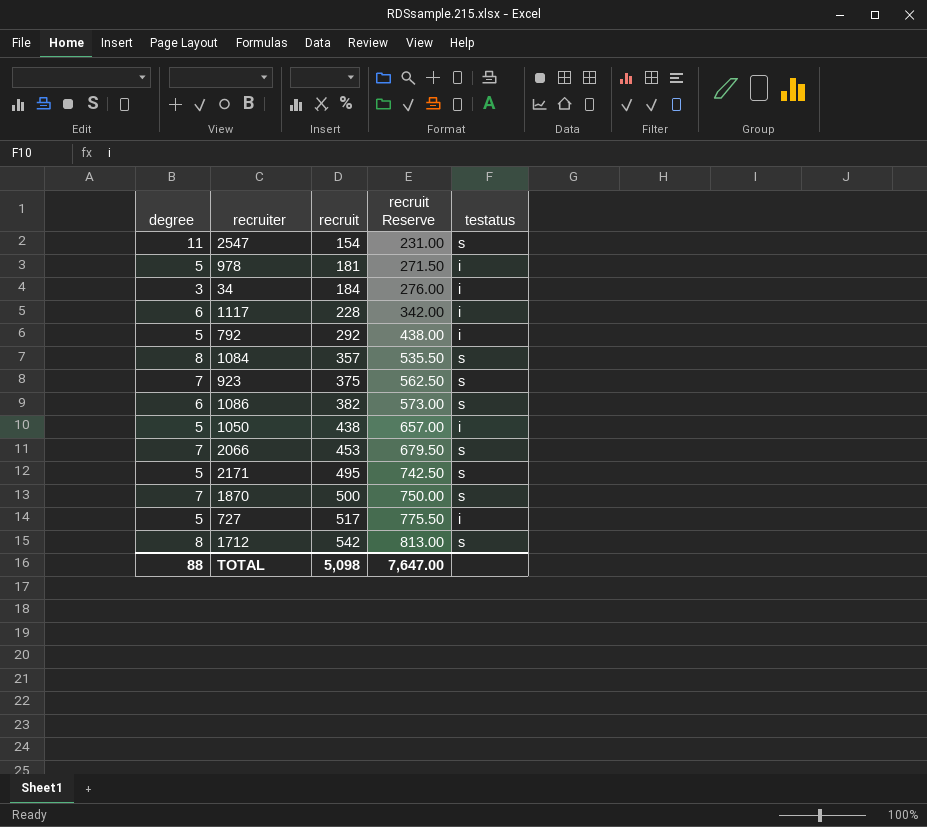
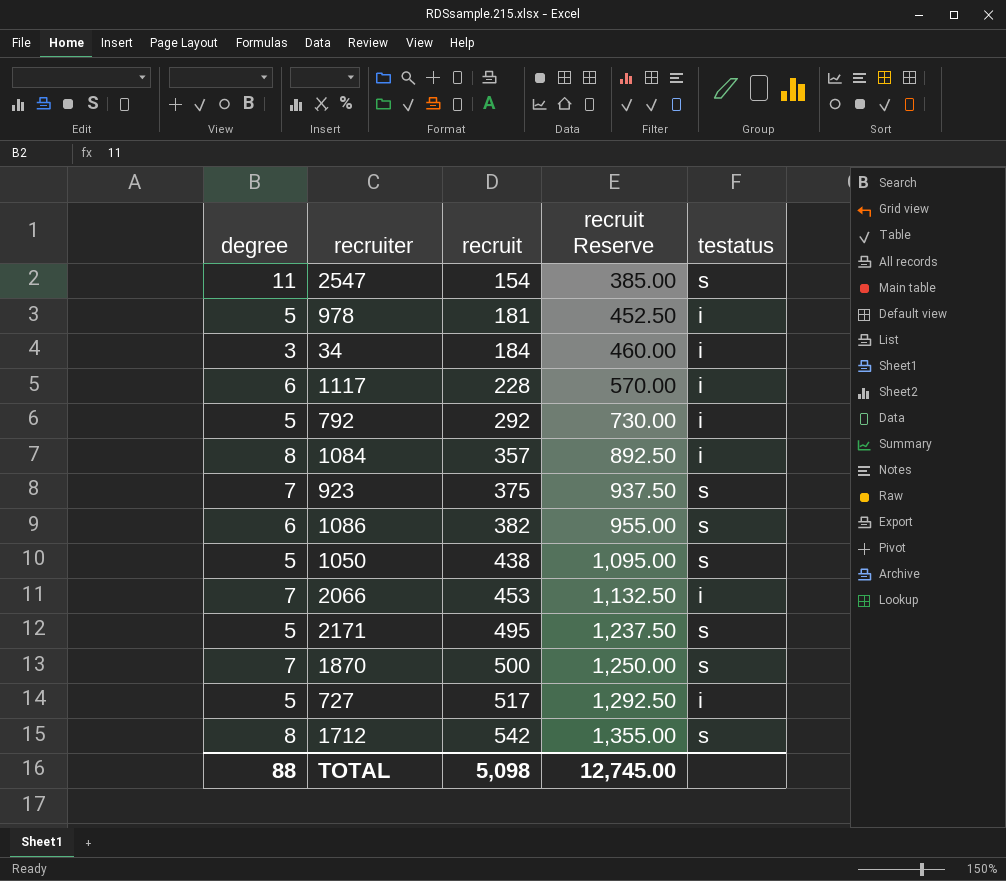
column recruit Reserve | formula: [recruit] * 1.5 -> [recruit] * 2.5
1084 | testatus: s -> i
1050 | testatus: i -> s
2066 | testatus: s -> i
TOTAL | recruit Reserve: 7,647.00 -> 12,745.00

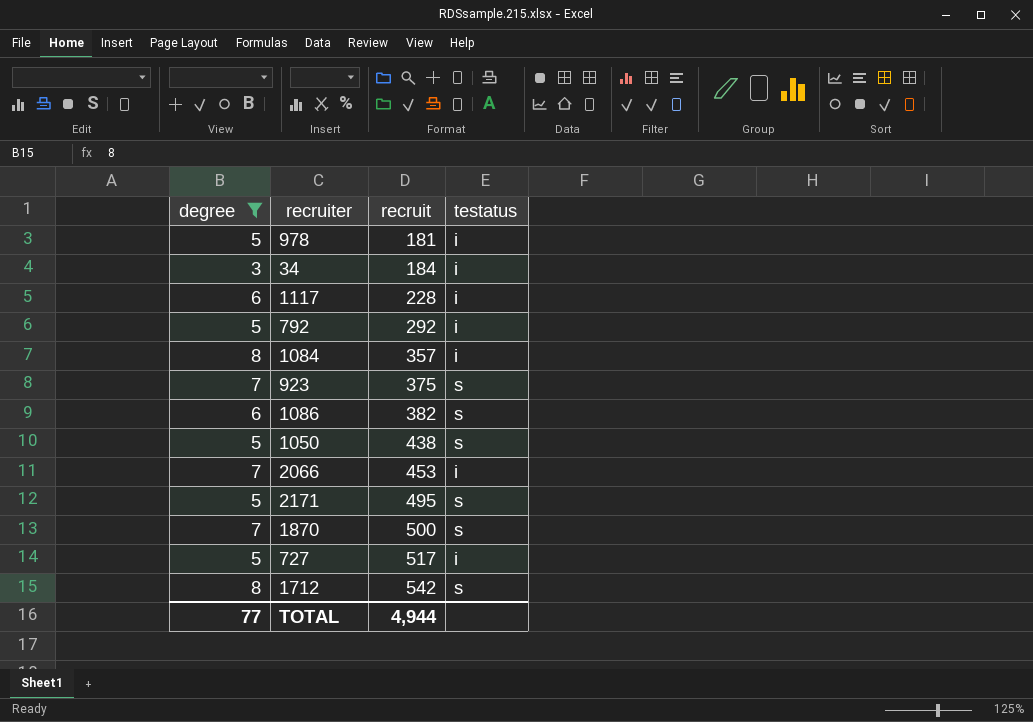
filter: none -> degree != 11
column recruit Reserve | formula: [recruit] * 2.5 -> none
TOTAL | degree: 88 -> 77
TOTAL | recruit: 5,098 -> 4,944

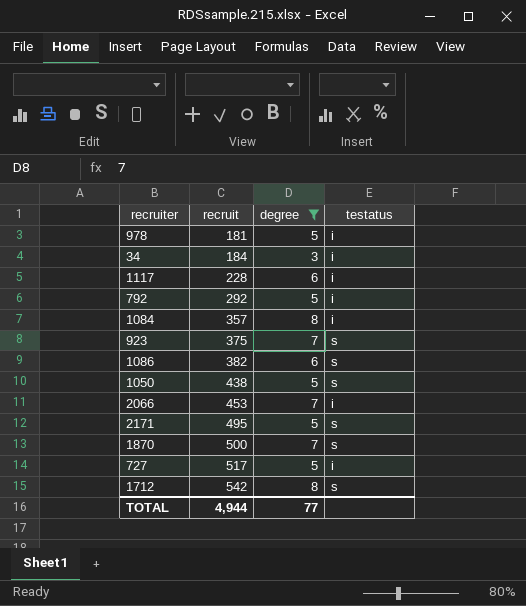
column degree | position: 1 -> 3

